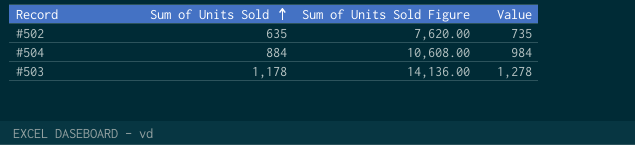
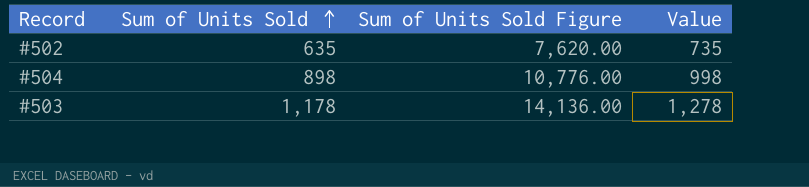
#504 | Sum of Units Sold: 884 -> 898
#504 | Sum of Units Sold Figure: 10,608.00 -> 10,776.00
#504 | Value: 984 -> 998

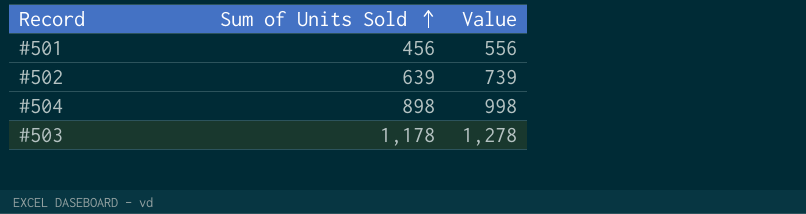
column Sum of Units Sold Figure | formula: [Sum of Units Sold] * 12 -> none
row #501: none -> 456 | 556
#502 | Sum of Units Sold: 635 -> 639
#502 | Value: 735 -> 739

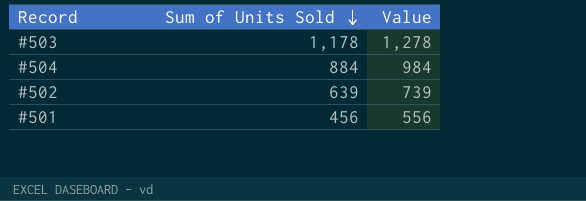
row order: Sum of Units Sold ascending -> Sum of Units Sold descending
#504 | Sum of Units Sold: 898 -> 884
#504 | Value: 998 -> 984

